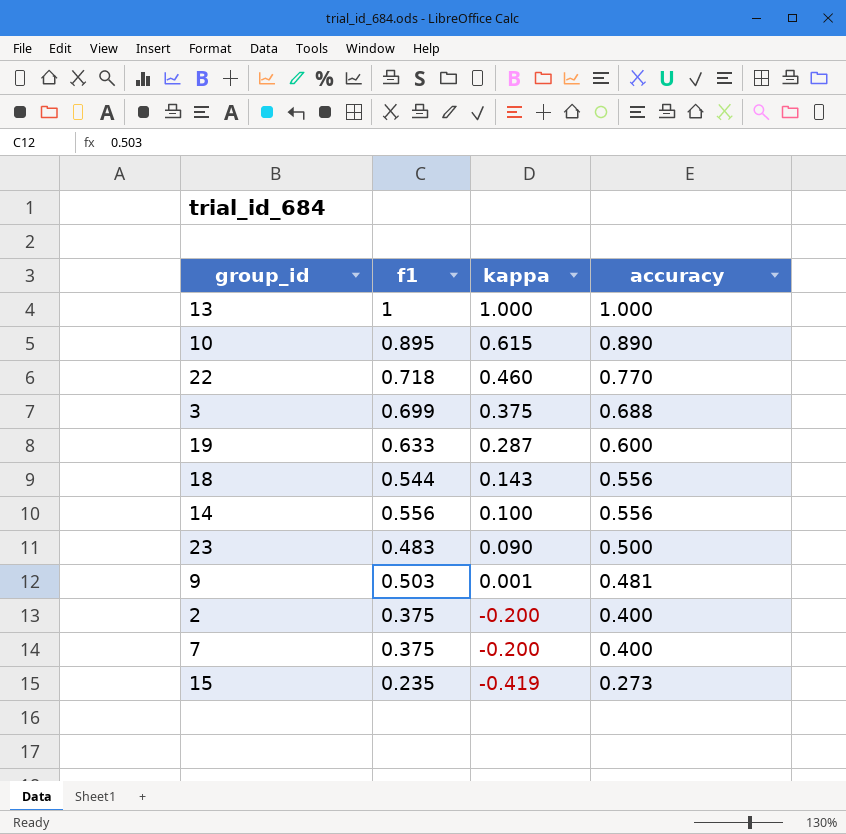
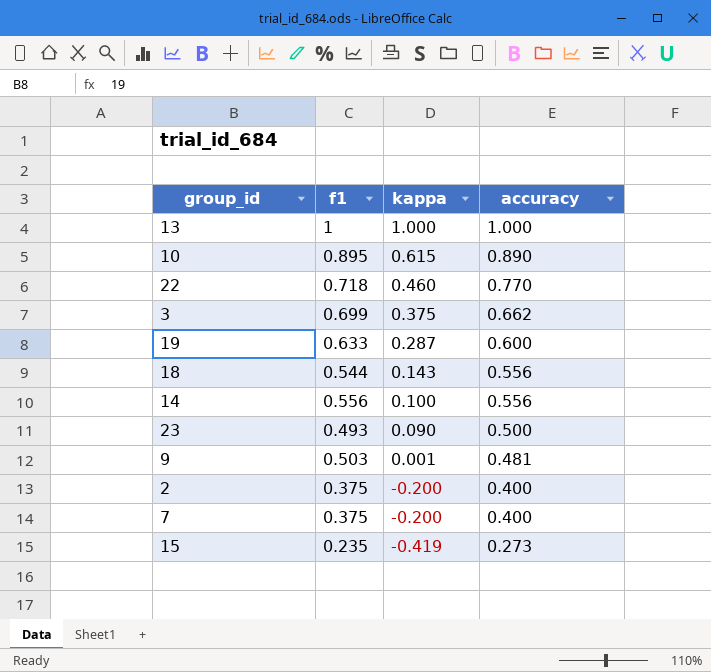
3 | accuracy: 0.688 -> 0.662
23 | f1: 0.483 -> 0.493

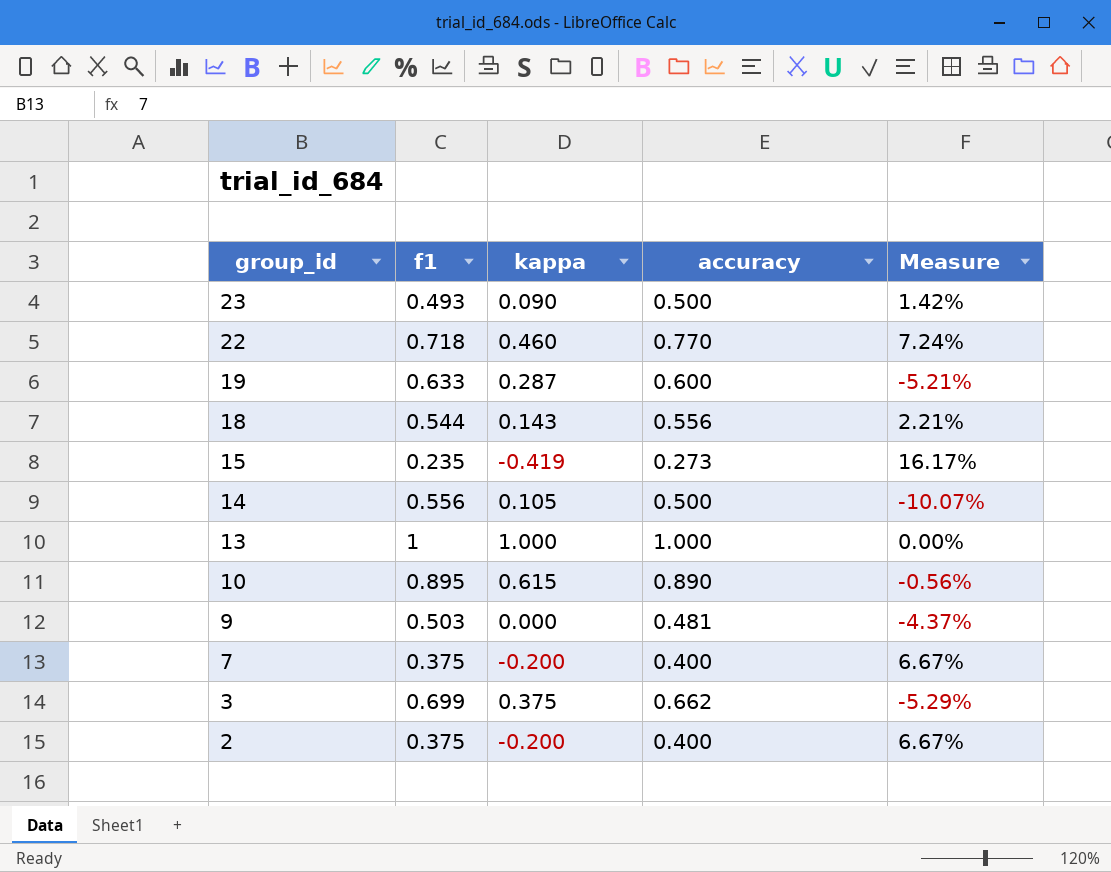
row order: kappa descending -> group_id descending
column Measure | formula: none -> ([accuracy] - [f1]) / [f1]
14 | kappa: 0.100 -> 0.105
14 | accuracy: 0.556 -> 0.500
9 | kappa: 0.001 -> 0.000

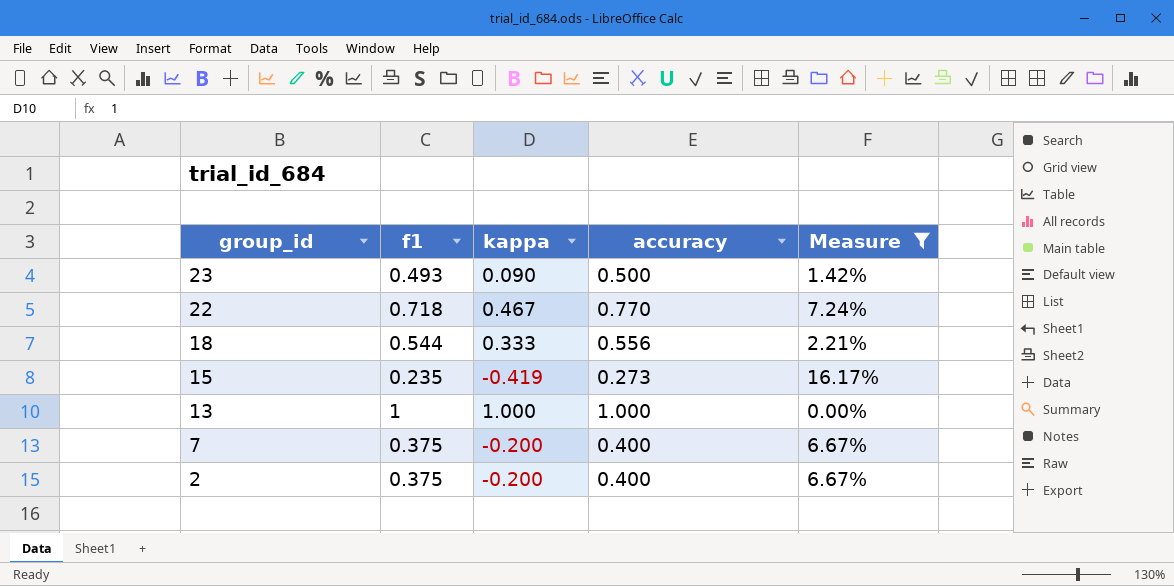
filter: none -> Measure >= 0.00%
22 | kappa: 0.460 -> 0.467
18 | kappa: 0.143 -> 0.333

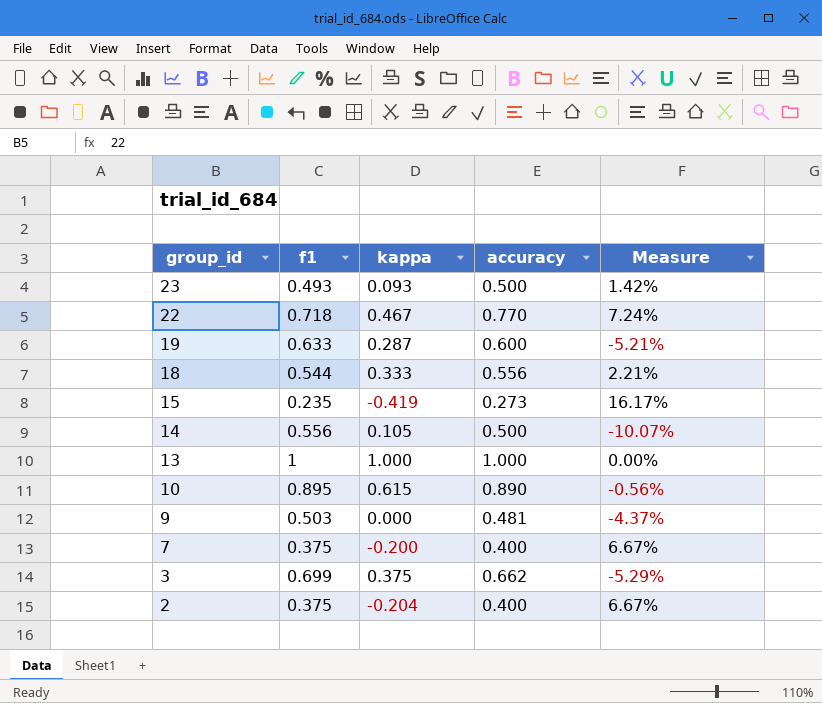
filter: Measure >= 0.00% -> none
23 | kappa: 0.090 -> 0.093
2 | kappa: -0.200 -> -0.204

